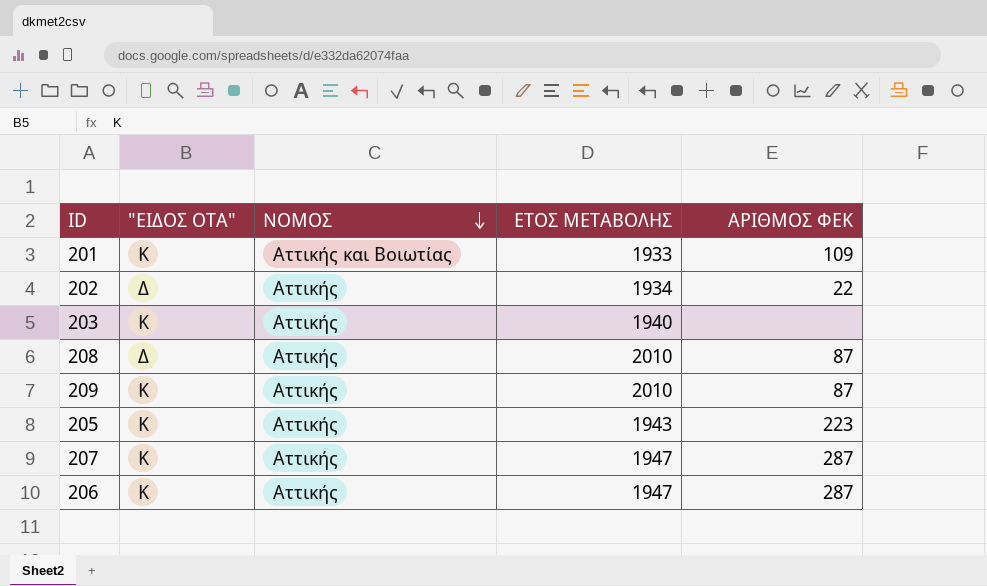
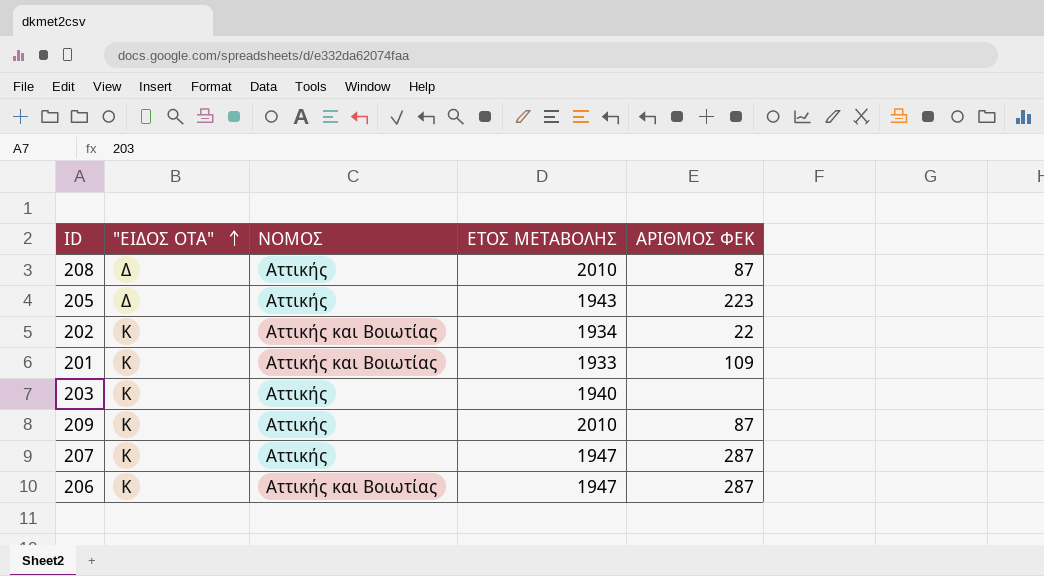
row order: ΝΟΜΟΣ descending -> "ΕΙΔΟΣ ΟΤΑ" ascending
205 | "ΕΙΔΟΣ ΟΤΑ": Κ -> Δ
202 | "ΕΙΔΟΣ ΟΤΑ": Δ -> Κ
202 | ΝΟΜΟΣ: Αττικής -> Αττικής και Βοιωτίας
206 | ΝΟΜΟΣ: Αττικής -> Αττικής και Βοιωτίας

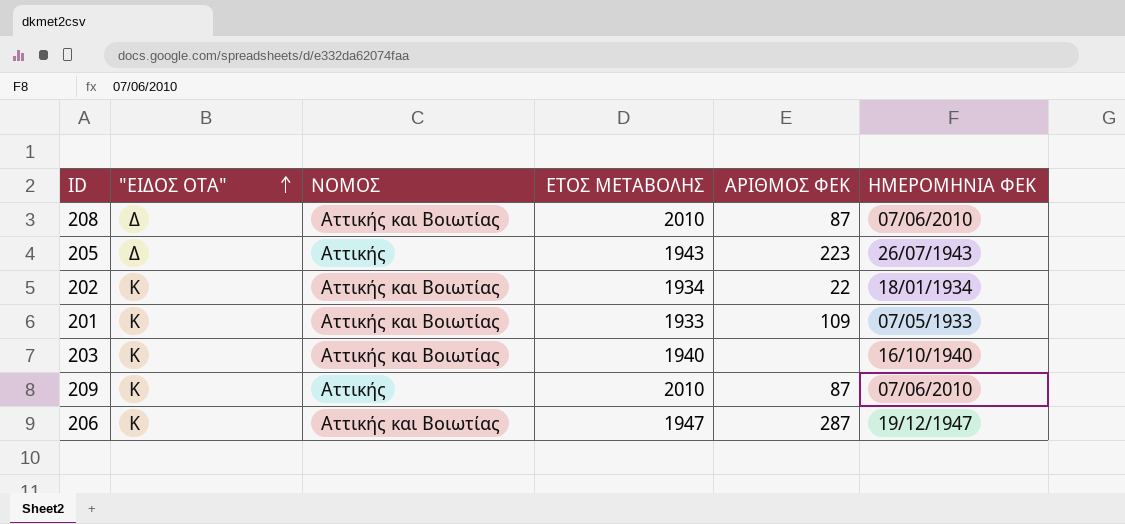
column ΗΜΕΡΟΜΗΝΙΑ ΦΕΚ | position: none -> 6
row 207: Κ | Αττικής | 1947 | 287 -> none
208 | ΝΟΜΟΣ: Αττικής -> Αττικής και Βοιωτίας
203 | ΝΟΜΟΣ: Αττικής -> Αττικής και Βοιωτίας

